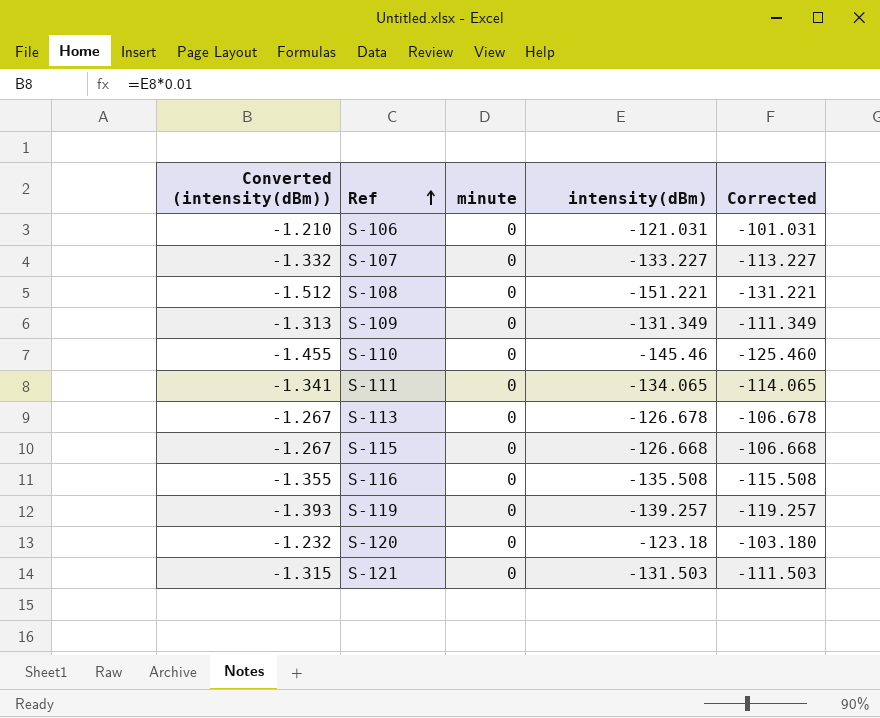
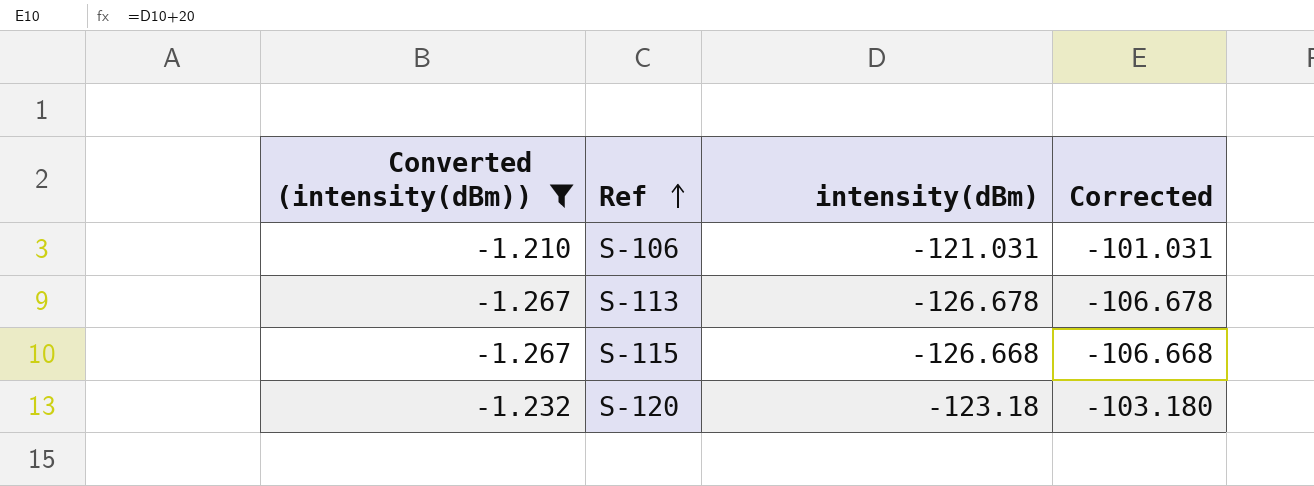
filter: none -> Converted (intensity(dBm)) >= -1.267
column minute | position: 3 -> none

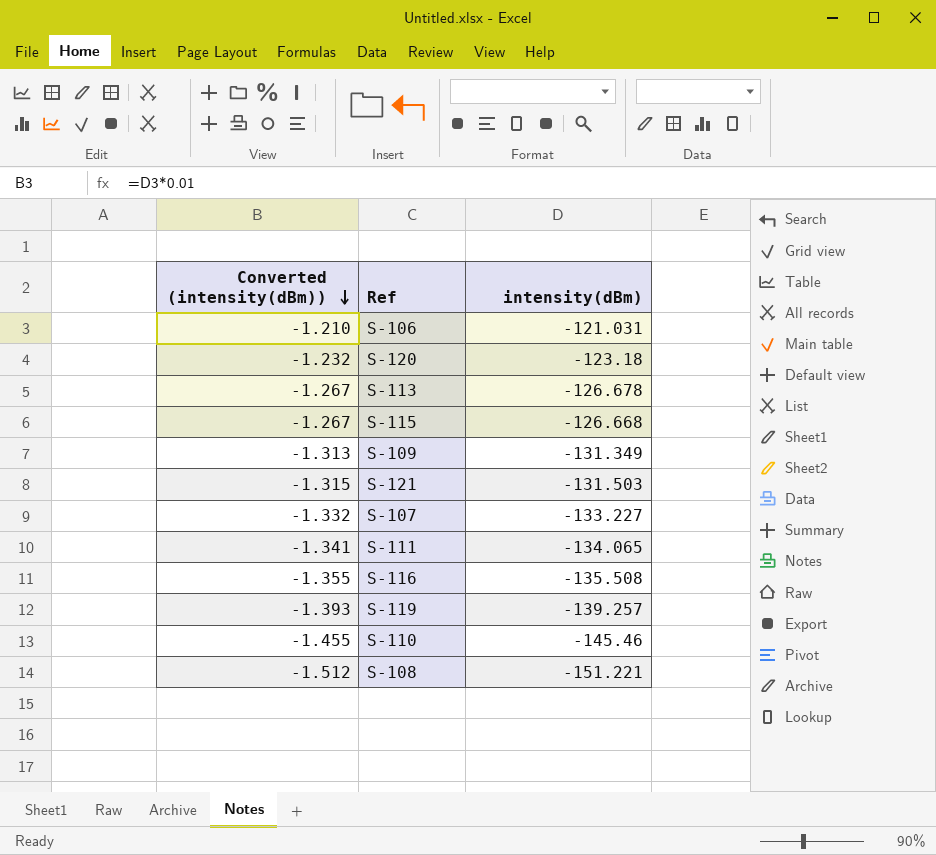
filter: Converted (intensity(dBm)) >= -1.267 -> none
row order: Ref ascending -> Converted (intensity(dBm)) descending
column Corrected | formula: [intensity(dBm)] + 20 -> none

